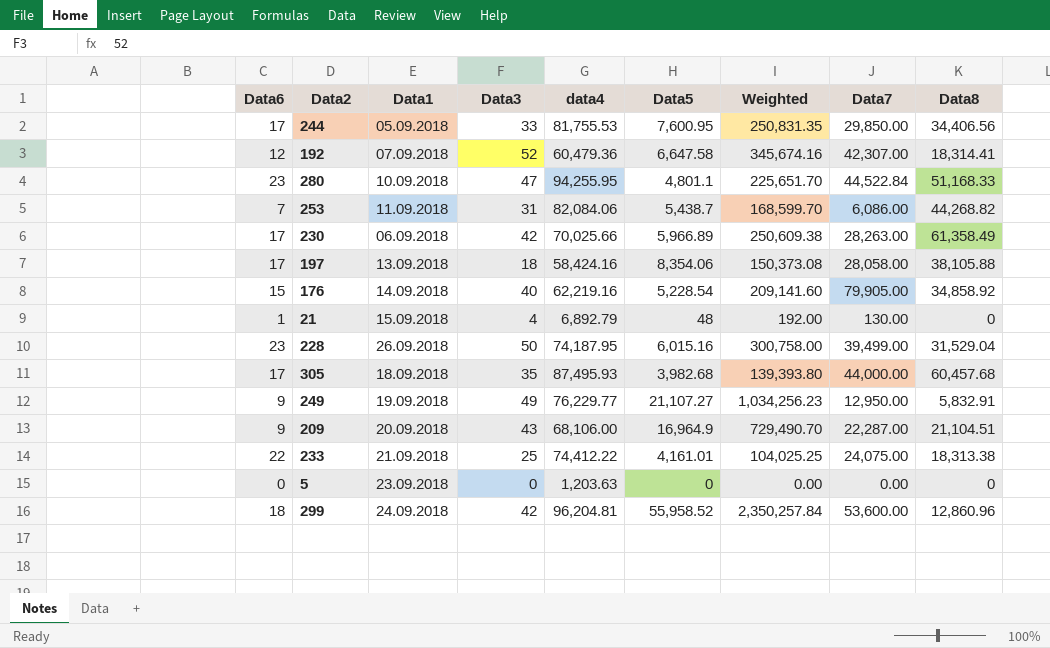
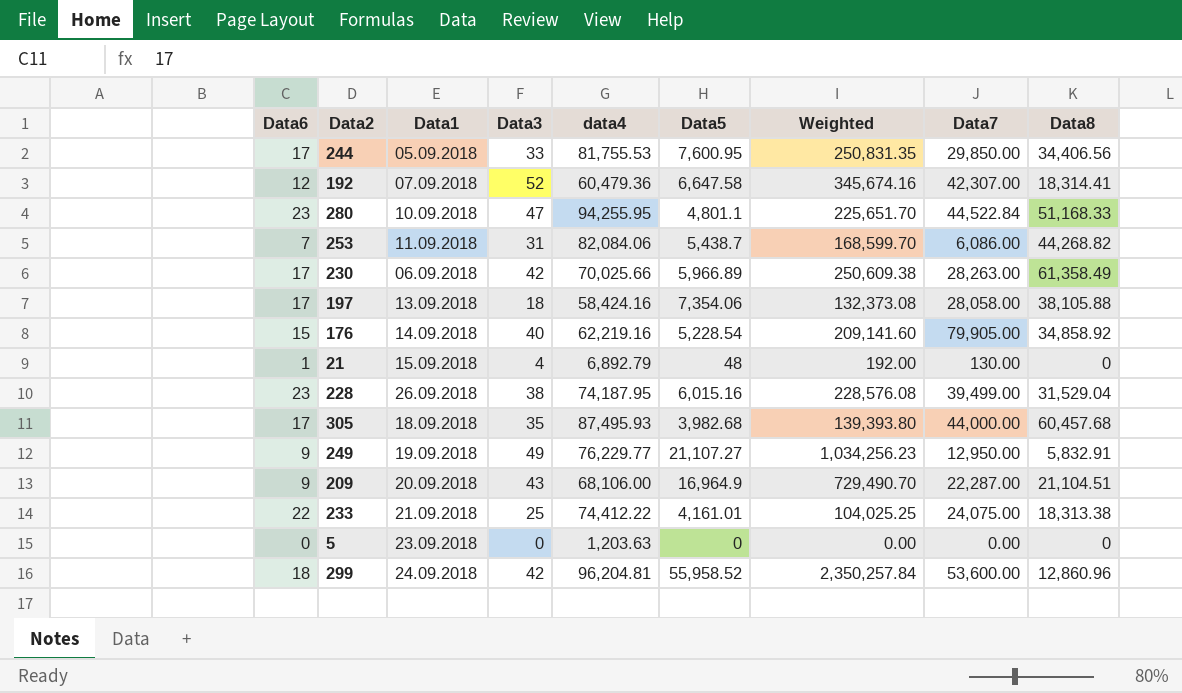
197 | Data5: 8,354.06 -> 7,354.06
197 | Weighted: 150,373.08 -> 132,373.08
228 | Data3: 50 -> 38
228 | Weighted: 300,758.00 -> 228,576.08

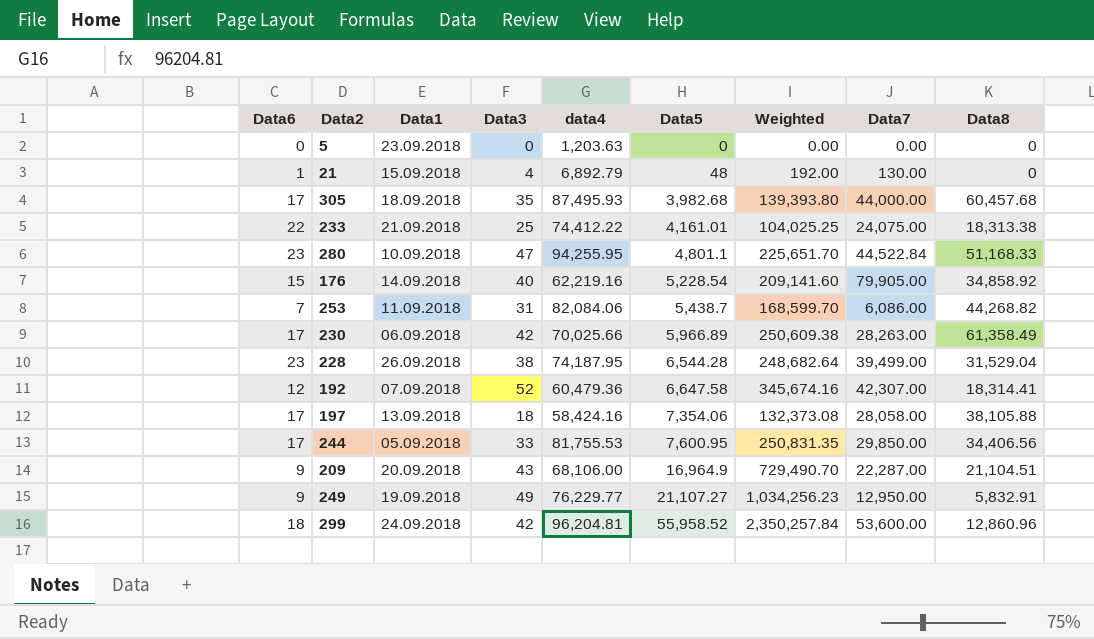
row order: none -> Data5 ascending
228 | Data5: 6,015.16 -> 6,544.28
228 | Weighted: 228,576.08 -> 248,682.64

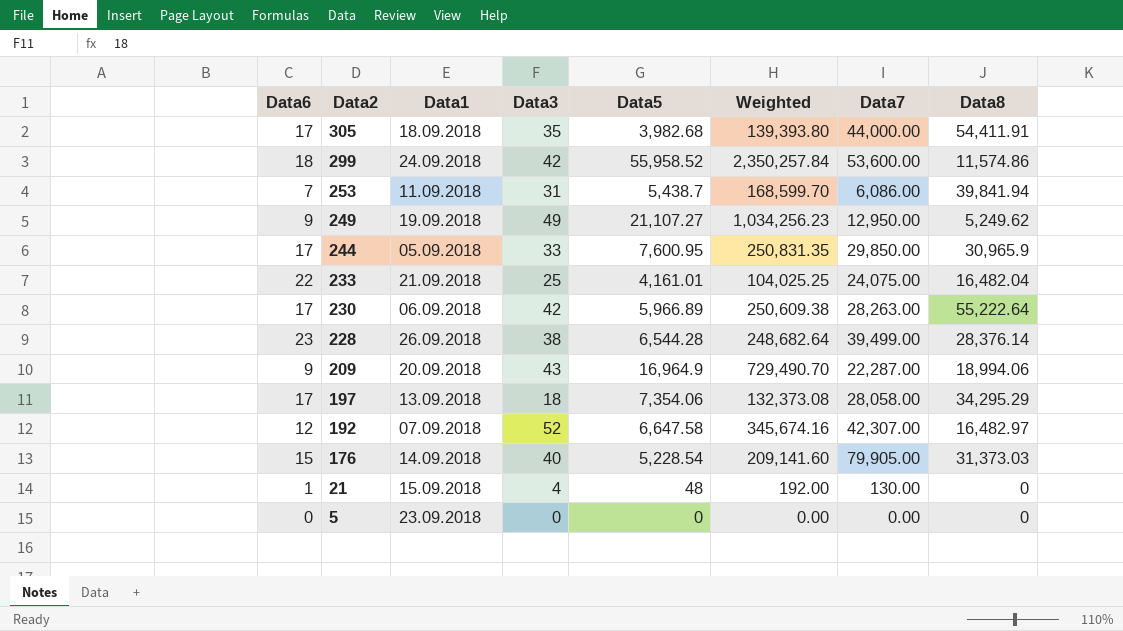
row order: Data5 ascending -> Data2 descending
column data4 | position: 5 -> none
row 280: 23 | 10.09.2018 | 47 | 94,255.95 | 4,801.1 | 225,651.70 | 44,522.84 | 51,168.33 -> none
305 | Data8: 60,457.68 -> 54,411.91
299 | Data8: 12,860.96 -> 11,574.86
253 | Data8: 44,268.82 -> 39,841.94
249 | Data8: 5,832.91 -> 5,249.62
244 | Data8: 34,406.56 -> 30,965.9
233 | Data8: 18,313.38 -> 16,482.04
230 | Data8: 61,358.49 -> 55,222.64
228 | Data8: 31,529.04 -> 28,376.14
209 | Data8: 21,104.51 -> 18,994.06
197 | Data8: 38,105.88 -> 34,295.29
192 | Data8: 18,314.41 -> 16,482.97
176 | Data8: 34,858.92 -> 31,373.03

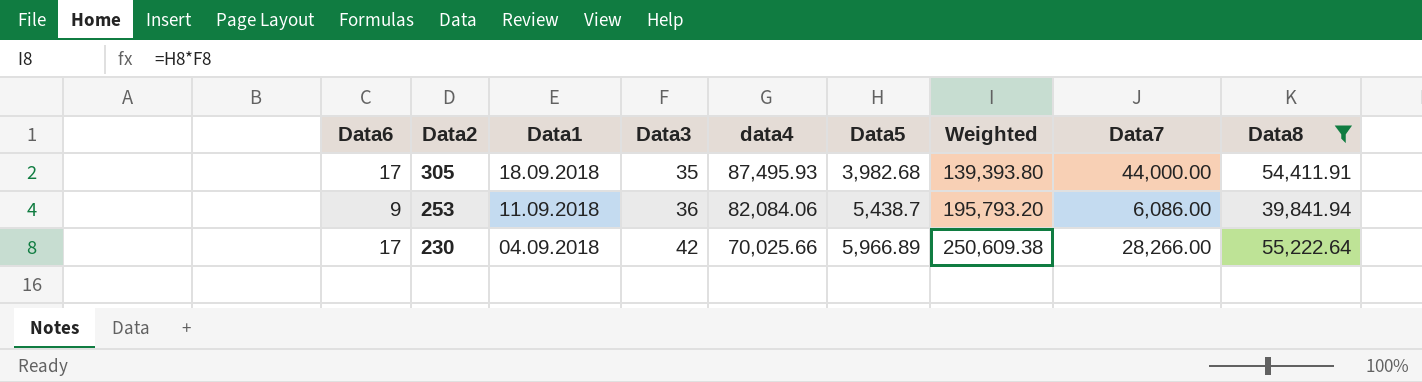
filter: none -> Data8 >= 39,841.94
column data4 | position: none -> 5
253 | Data6: 7 -> 9
253 | Data3: 31 -> 36
253 | Weighted: 168,599.70 -> 195,793.20
230 | Data1: 06.09.2018 -> 04.09.2018
230 | Data7: 28,263.00 -> 28,266.00

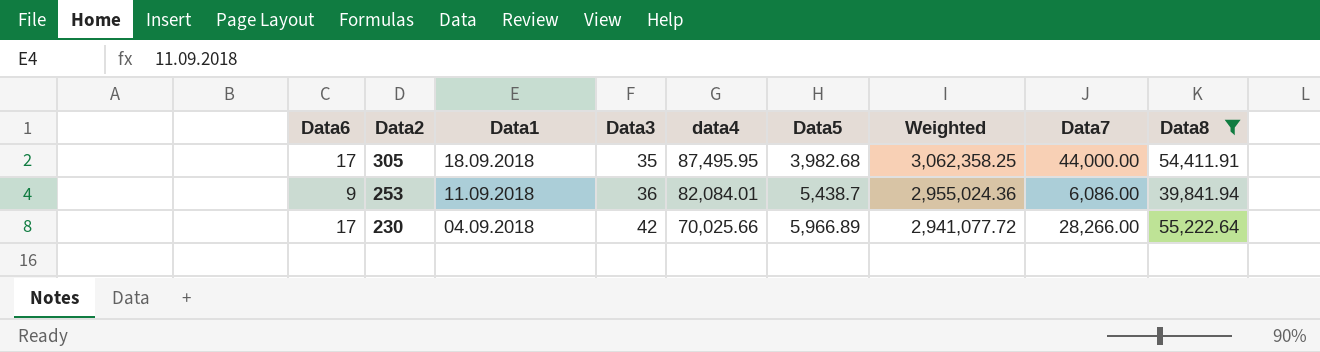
column Weighted | formula: [Data3] * [Data5] -> [Data3] * [data4]
305 | data4: 87,495.93 -> 87,495.95
253 | data4: 82,084.06 -> 82,084.01

